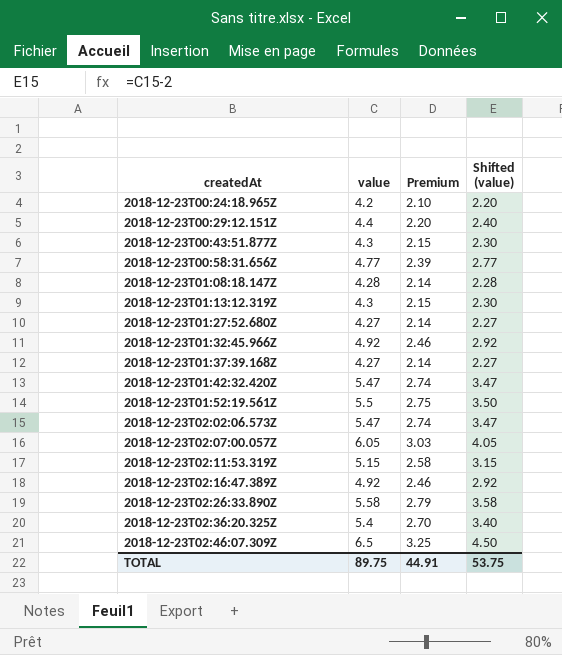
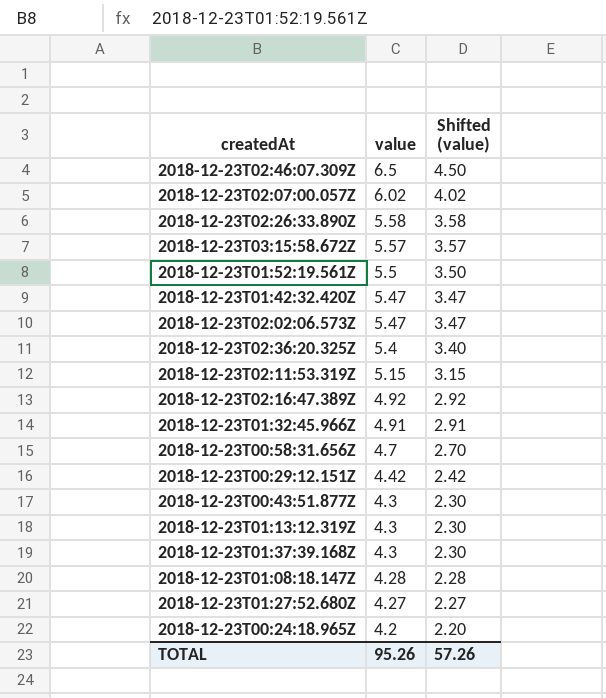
row order: createdAt ascending -> value descending
column Premium | formula: [value] * 0.5 -> none
2018-12-23T02:07:00.057Z | value: 6.05 -> 6.02
2018-12-23T02:07:00.057Z | Shifted (value): 4.05 -> 4.02
row 2018-12-23T03:15:58.672Z: none -> 5.57 | 3.57
2018-12-23T01:32:45.966Z | value: 4.92 -> 4.91
2018-12-23T01:32:45.966Z | Shifted (value): 2.92 -> 2.91
2018-12-23T00:58:31.656Z | value: 4.77 -> 4.7
2018-12-23T00:58:31.656Z | Shifted (value): 2.77 -> 2.70
2018-12-23T00:29:12.151Z | value: 4.4 -> 4.42
2018-12-23T00:29:12.151Z | Shifted (value): 2.40 -> 2.42
2018-12-23T01:37:39.168Z | value: 4.27 -> 4.3
2018-12-23T01:37:39.168Z | Shifted (value): 2.27 -> 2.30
TOTAL | value: 89.75 -> 95.26
TOTAL | Shifted (value): 53.75 -> 57.26

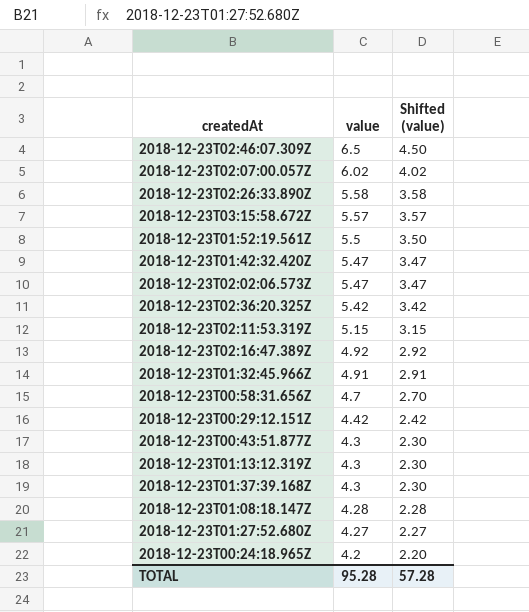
2018-12-23T02:36:20.325Z | value: 5.4 -> 5.42
2018-12-23T02:36:20.325Z | Shifted (value): 3.40 -> 3.42
TOTAL | value: 95.26 -> 95.28
TOTAL | Shifted (value): 57.26 -> 57.28

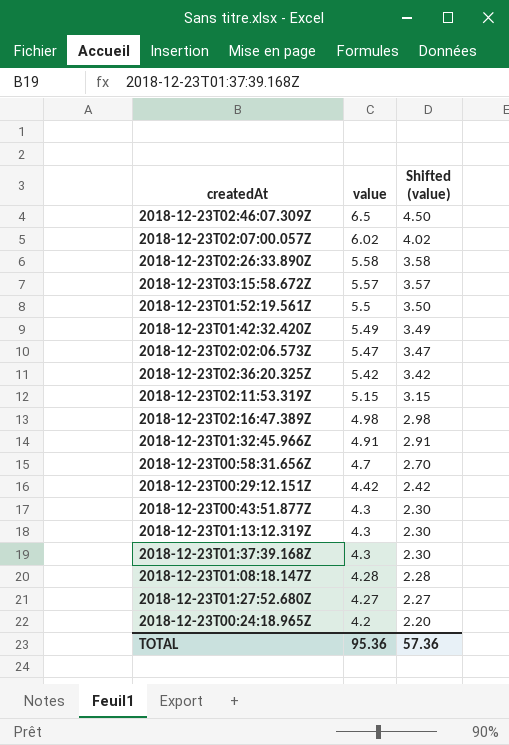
2018-12-23T01:42:32.420Z | value: 5.47 -> 5.49
2018-12-23T01:42:32.420Z | Shifted (value): 3.47 -> 3.49
2018-12-23T02:16:47.389Z | value: 4.92 -> 4.98
2018-12-23T02:16:47.389Z | Shifted (value): 2.92 -> 2.98
TOTAL | value: 95.28 -> 95.36
TOTAL | Shifted (value): 57.28 -> 57.36

